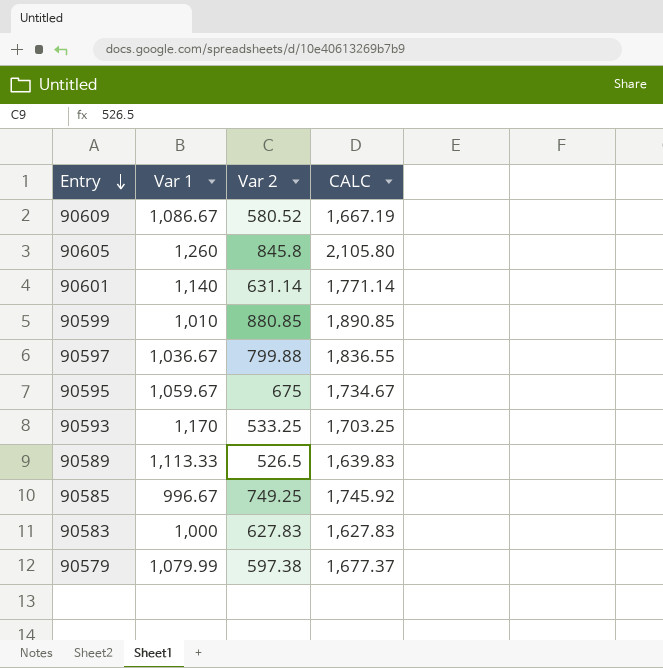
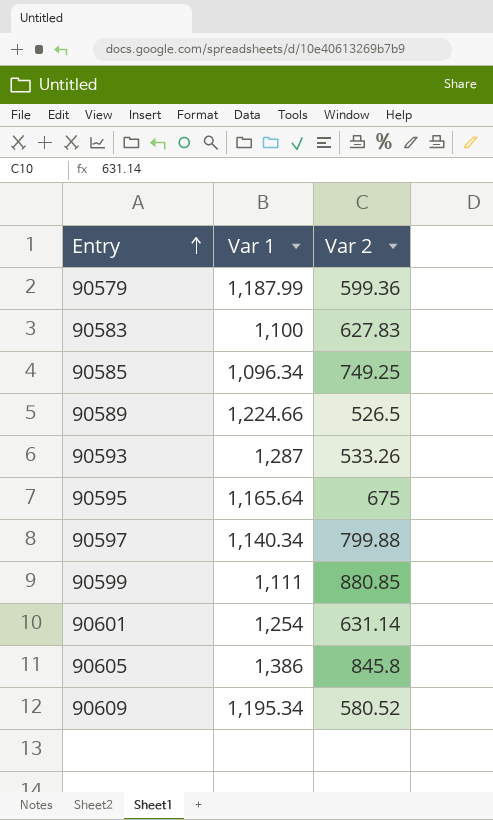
row order: Entry descending -> Entry ascending
column CALC | formula: [Var 1] + [Var 2] -> none
90579 | Var 1: 1,079.99 -> 1,187.99
90579 | Var 2: 597.38 -> 599.36
90583 | Var 1: 1,000 -> 1,100
90585 | Var 1: 996.67 -> 1,096.34
90589 | Var 1: 1,113.33 -> 1,224.66
90593 | Var 1: 1,170 -> 1,287
90593 | Var 2: 533.25 -> 533.26
90595 | Var 1: 1,059.67 -> 1,165.64
90597 | Var 1: 1,036.67 -> 1,140.34
90599 | Var 1: 1,010 -> 1,111
90601 | Var 1: 1,140 -> 1,254
90605 | Var 1: 1,260 -> 1,386
90609 | Var 1: 1,086.67 -> 1,195.34

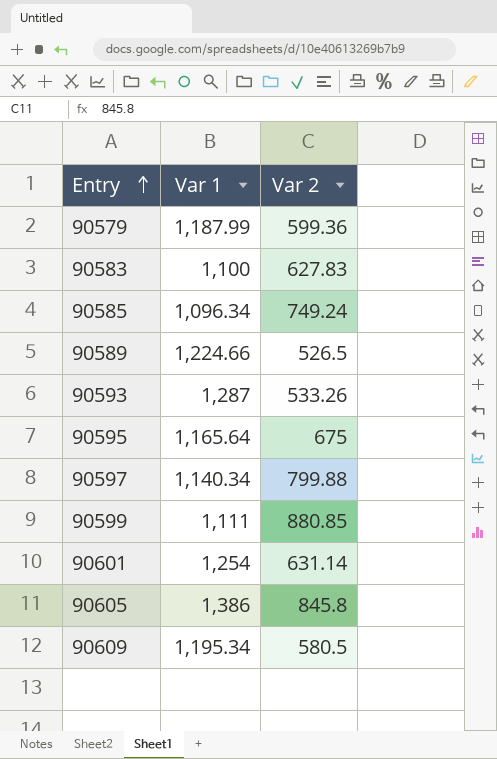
90585 | Var 2: 749.25 -> 749.24
90609 | Var 2: 580.52 -> 580.5

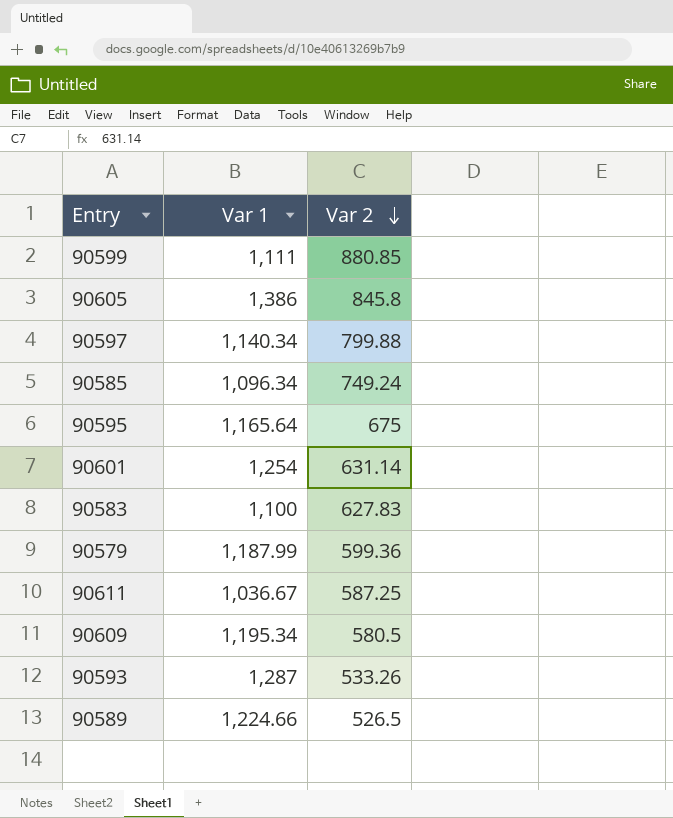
row order: Entry ascending -> Var 2 descending
row 90611: none -> 1,036.67 | 587.25

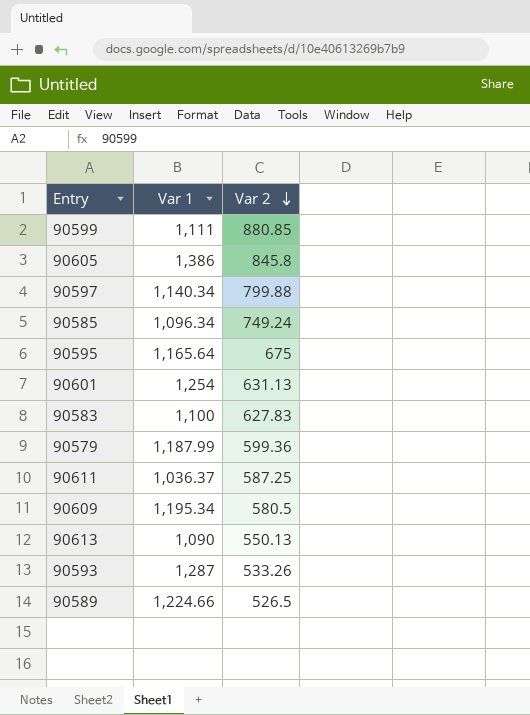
90601 | Var 2: 631.14 -> 631.13
90611 | Var 1: 1,036.67 -> 1,036.37
row 90613: none -> 1,090 | 550.13

